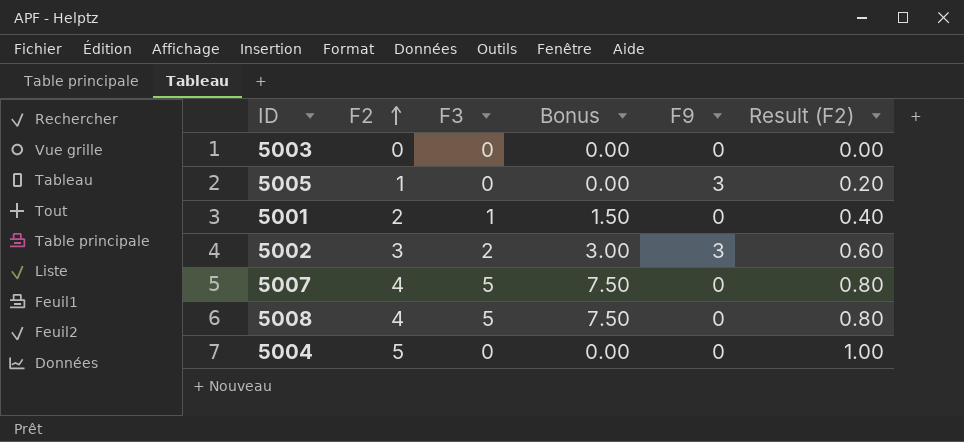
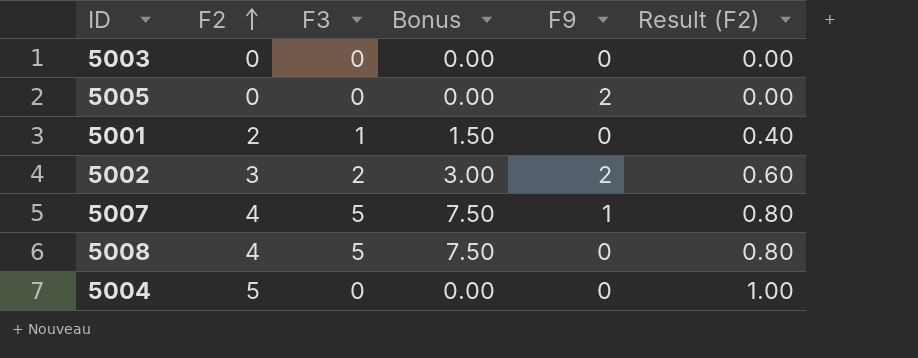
5005 | F2: 1 -> 0
5005 | F9: 3 -> 2
5005 | Result (F2): 0.20 -> 0.00
5002 | F9: 3 -> 2
5007 | F9: 0 -> 1

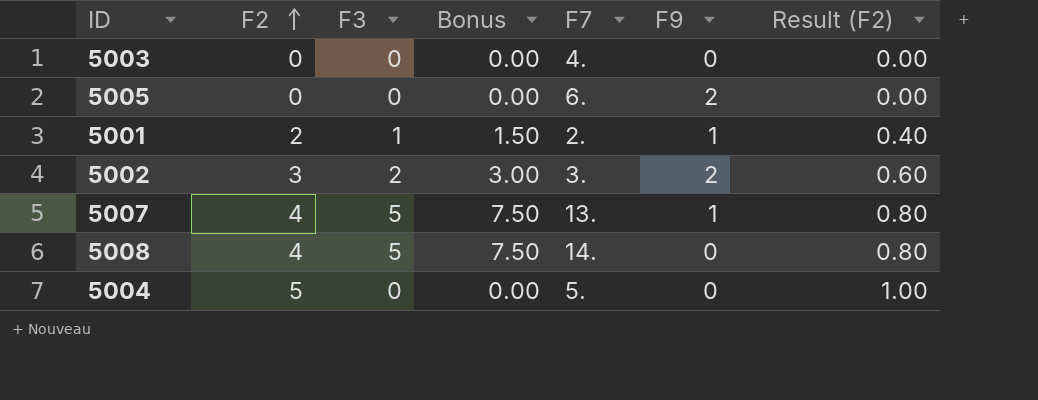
column F7 | position: none -> 5
5001 | F9: 0 -> 1

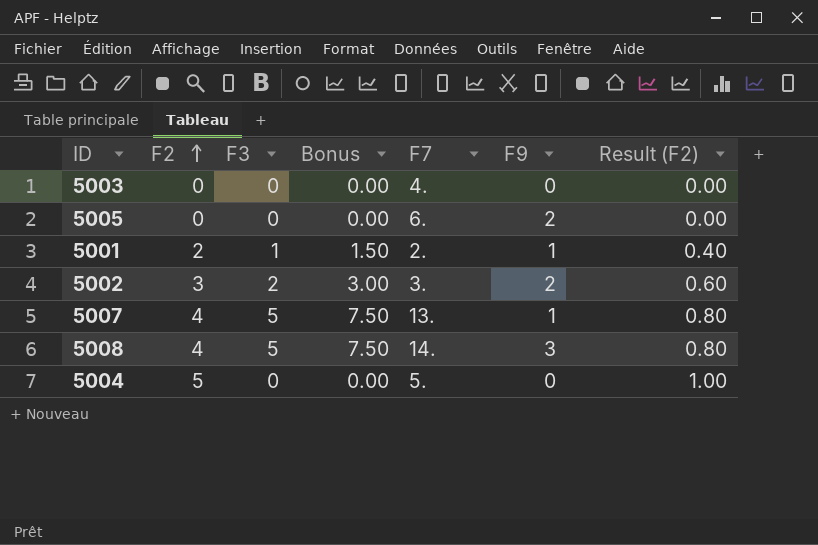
5008 | F9: 0 -> 3

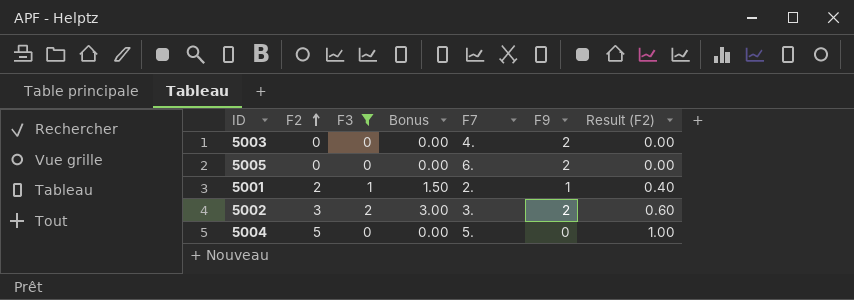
filter: none -> F3 != 5
5003 | F9: 0 -> 2

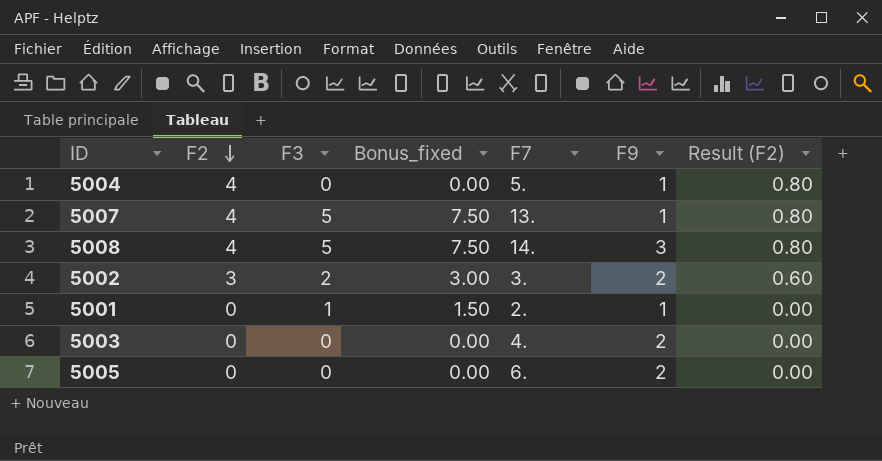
filter: F3 != 5 -> none
row order: F2 ascending -> F2 descending
column name: Bonus -> Bonus_fixed
5004 | F2: 5 -> 4
5004 | F9: 0 -> 1
5004 | Result (F2): 1.00 -> 0.80
5001 | F2: 2 -> 0
5001 | Result (F2): 0.40 -> 0.00

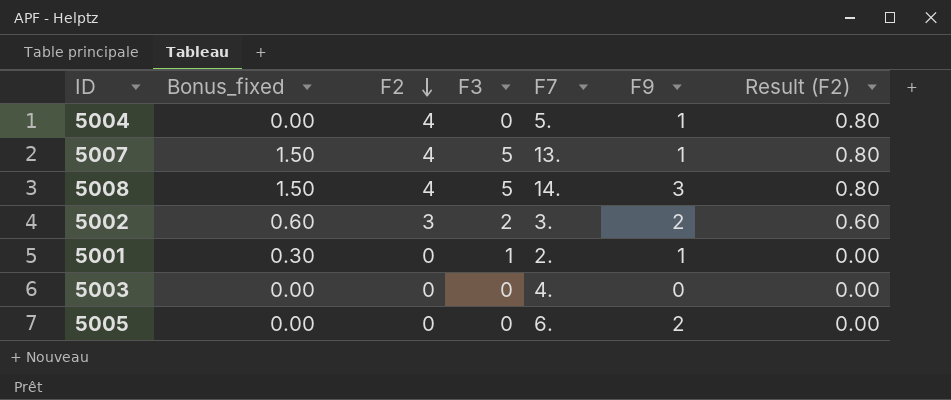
column Bonus_fixed | formula: [F3] * 1.5 -> [F3] * 0.3
column Bonus_fixed | position: 4 -> 2
5003 | F9: 2 -> 0

